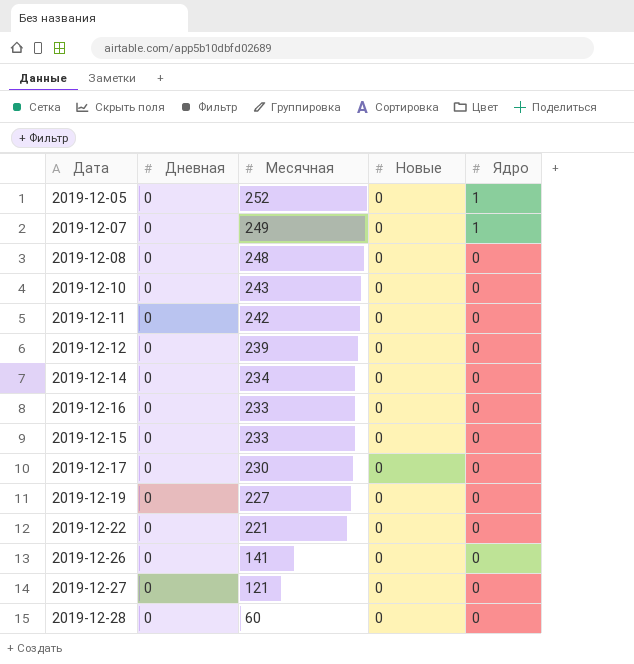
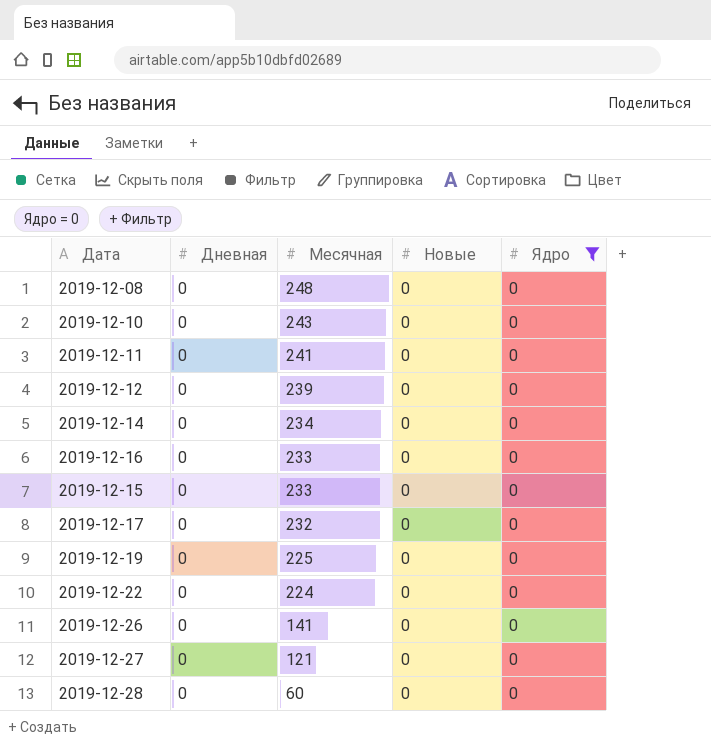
filter: none -> Ядро = 0
2019-12-11 | Месячная: 242 -> 241
2019-12-17 | Месячная: 230 -> 232
2019-12-19 | Месячная: 227 -> 225
2019-12-22 | Месячная: 221 -> 224

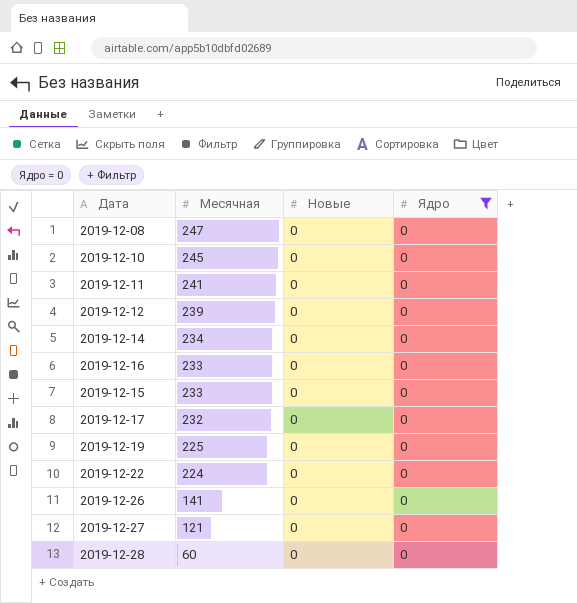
column Дневная | position: 2 -> none
2019-12-08 | Месячная: 248 -> 247
2019-12-10 | Месячная: 243 -> 245

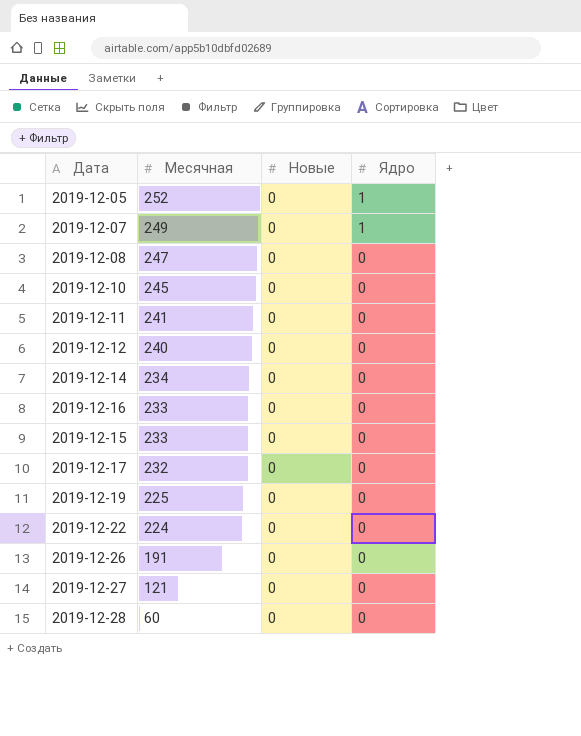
filter: Ядро = 0 -> none
2019-12-12 | Месячная: 239 -> 240
2019-12-26 | Месячная: 141 -> 191

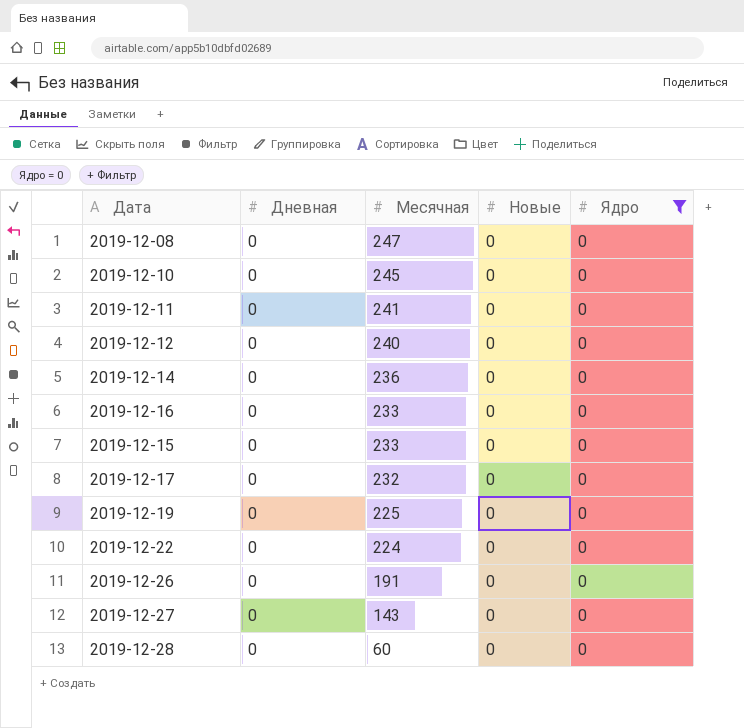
filter: none -> Ядро = 0
column Дневная | position: none -> 2
2019-12-14 | Месячная: 234 -> 236
2019-12-27 | Месячная: 121 -> 143

